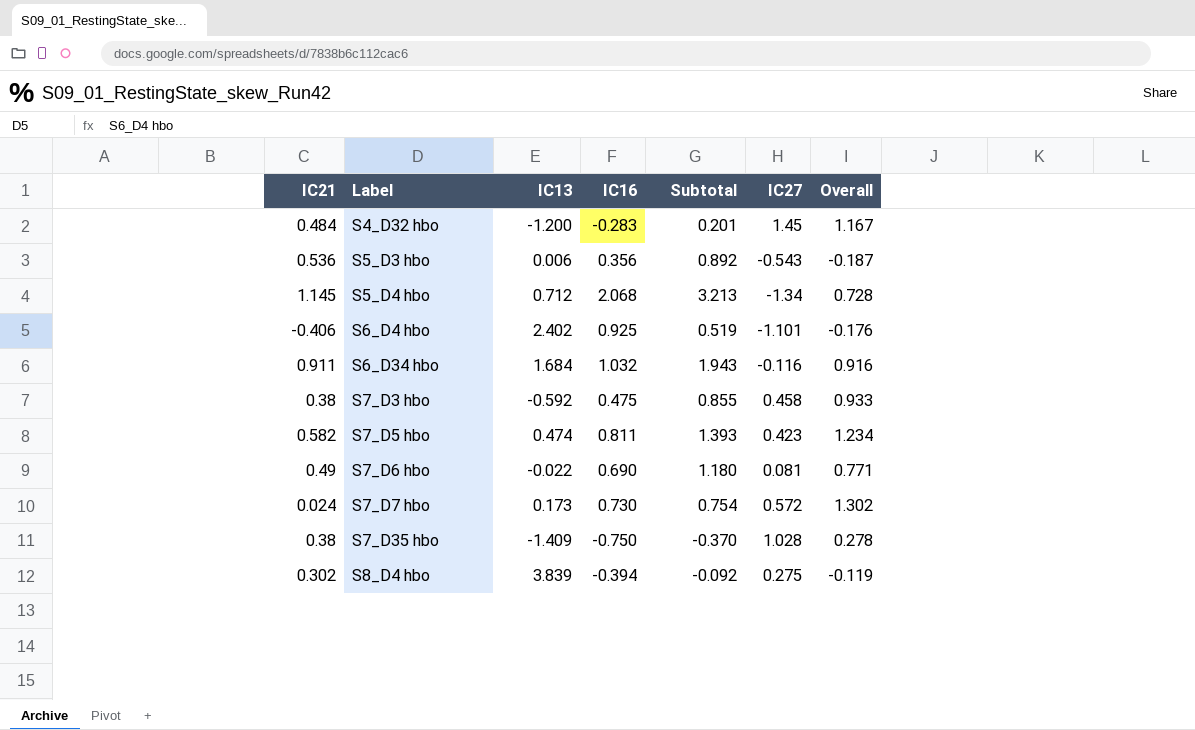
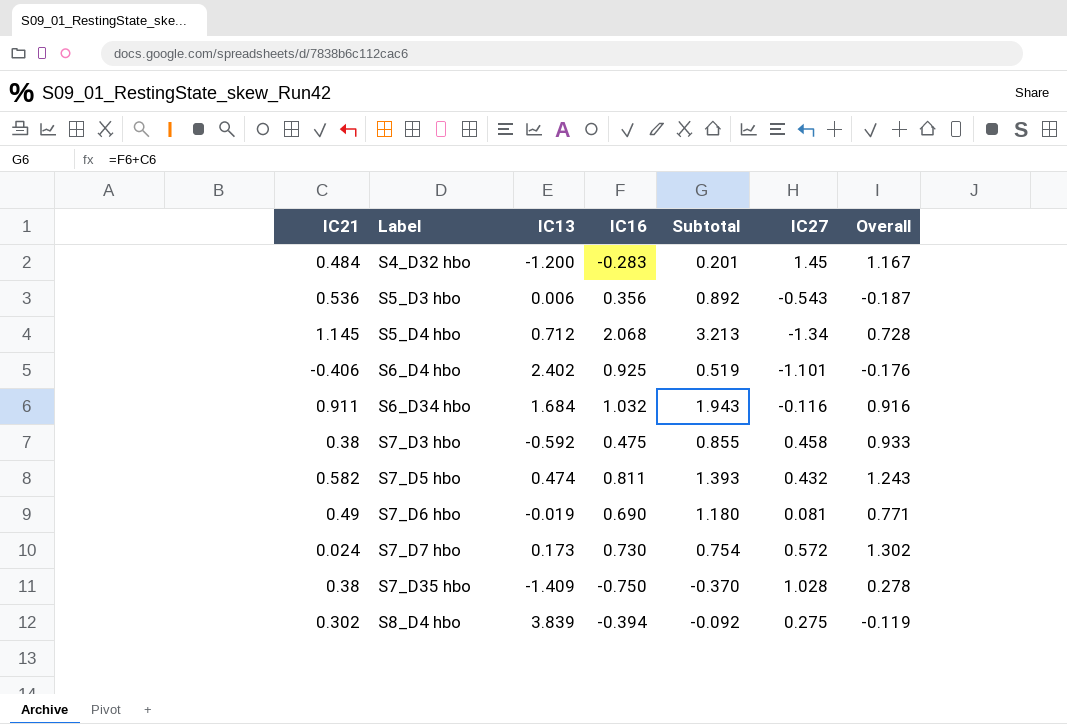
S7_D5 hbo | IC27: 0.423 -> 0.432
S7_D5 hbo | Overall: 1.234 -> 1.243
S7_D6 hbo | IC13: -0.022 -> -0.019

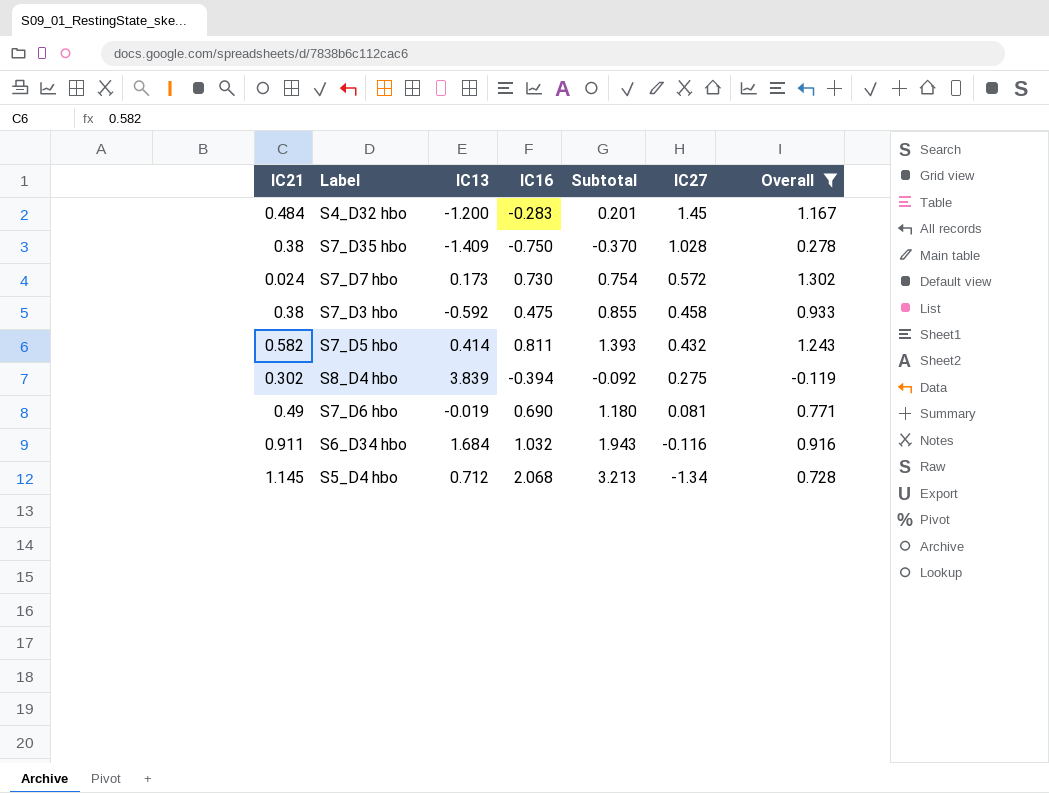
filter: none -> Overall >= -0.119
row order: Label ascending -> IC27 descending
S7_D5 hbo | IC13: 0.474 -> 0.414

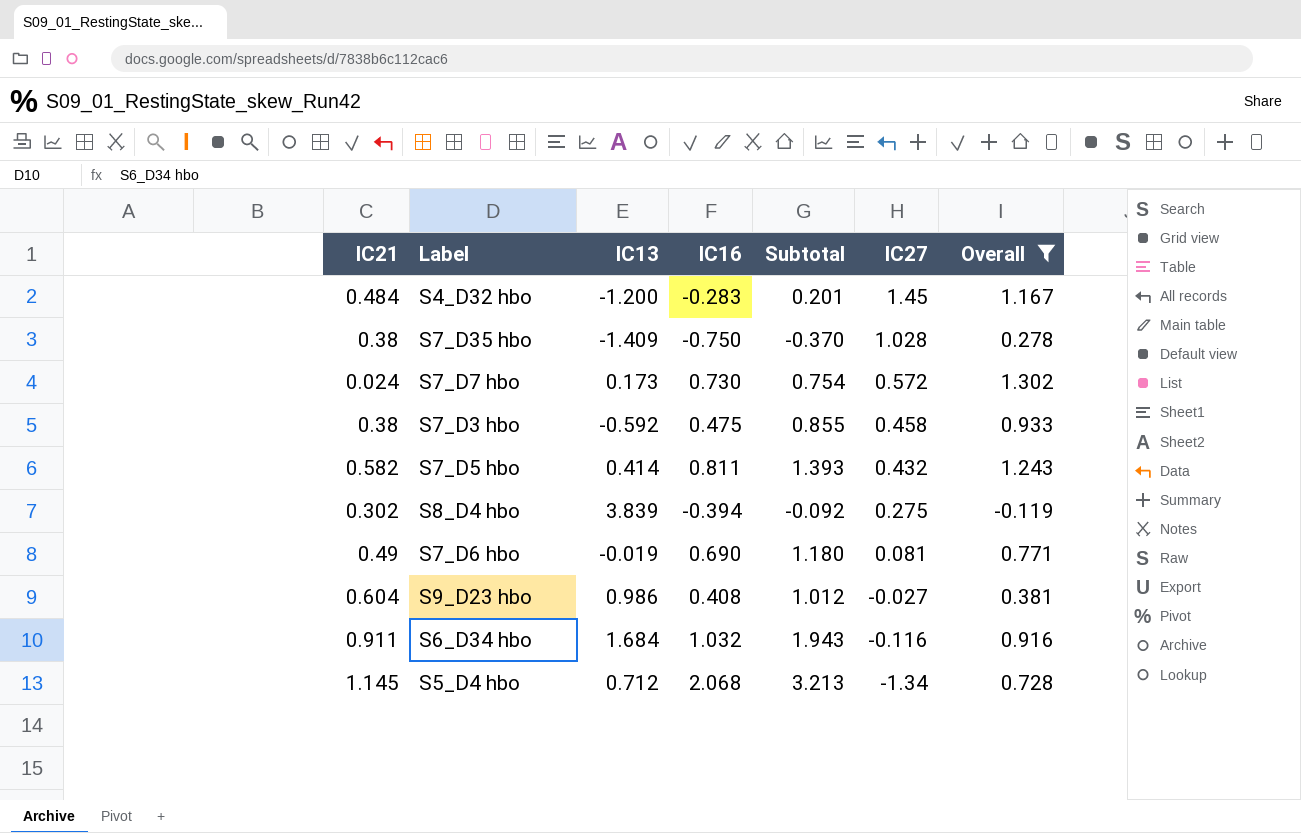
row S9_D23 hbo: none -> 0.604 | 0.986 | 0.408 | 1.012 | -0.027 | 0.381

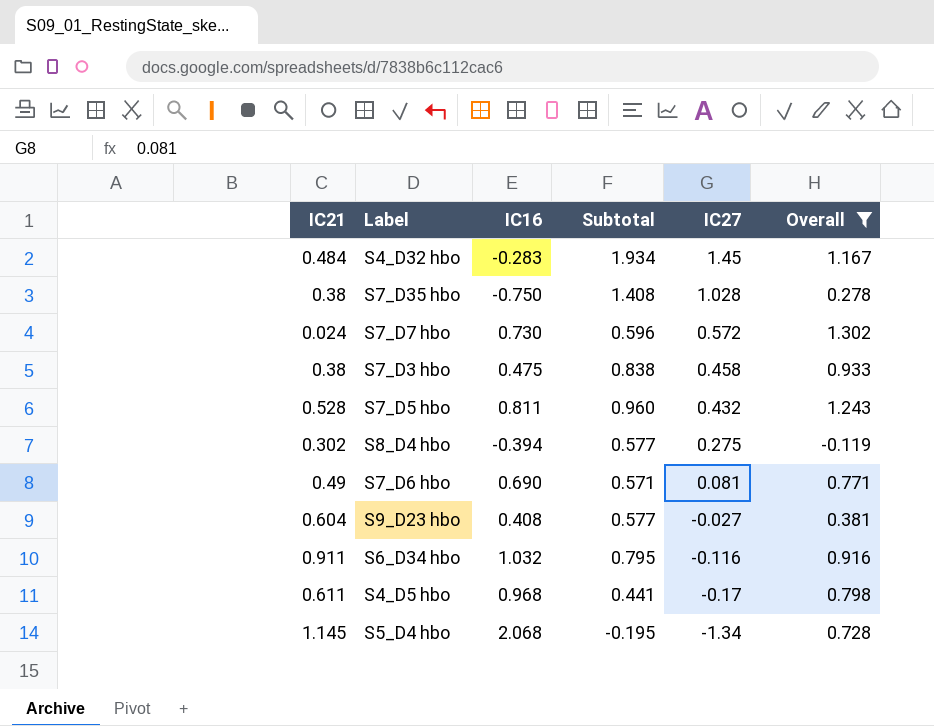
column IC13 | position: 3 -> none
column Subtotal | formula: [IC21] + [IC16] -> [IC21] + [IC27]
S7_D5 hbo | IC21: 0.582 -> 0.528
row S4_D5 hbo: none -> 0.611 | 0.968 | 0.441 | -0.17 | 0.798

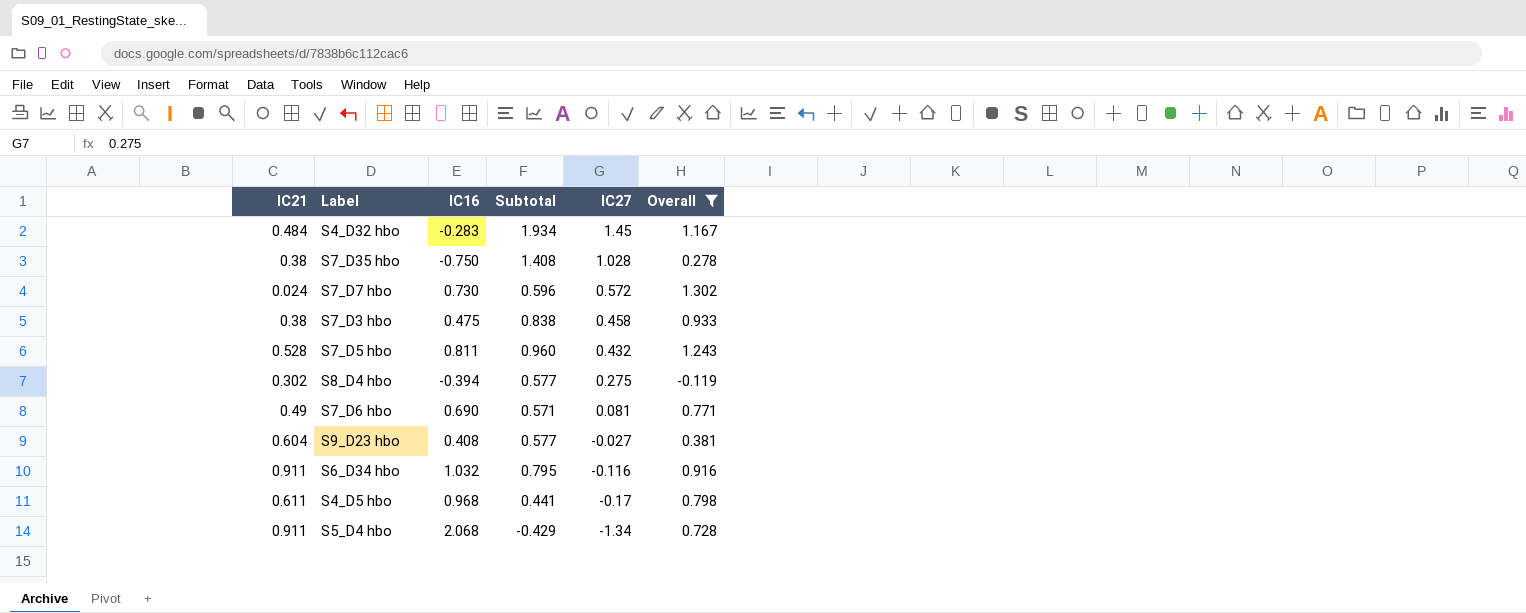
S5_D4 hbo | IC21: 1.145 -> 0.911
S5_D4 hbo | Subtotal: -0.195 -> -0.429

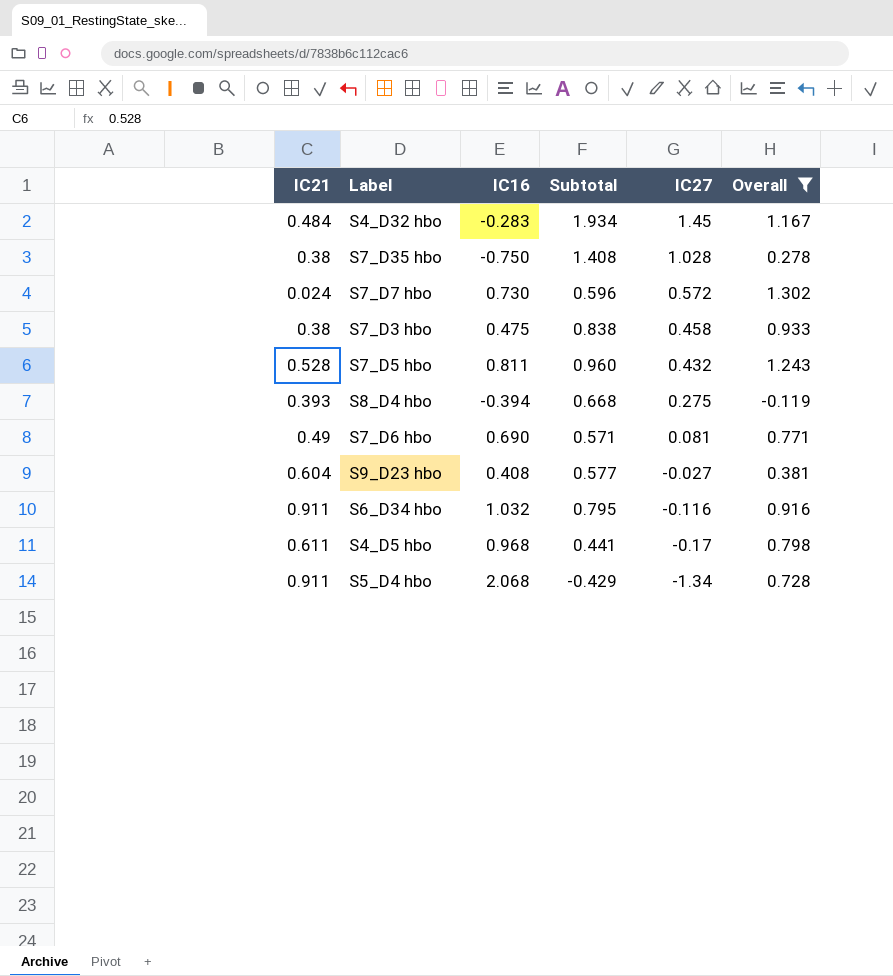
S8_D4 hbo | IC21: 0.302 -> 0.393
S8_D4 hbo | Subtotal: 0.577 -> 0.668

